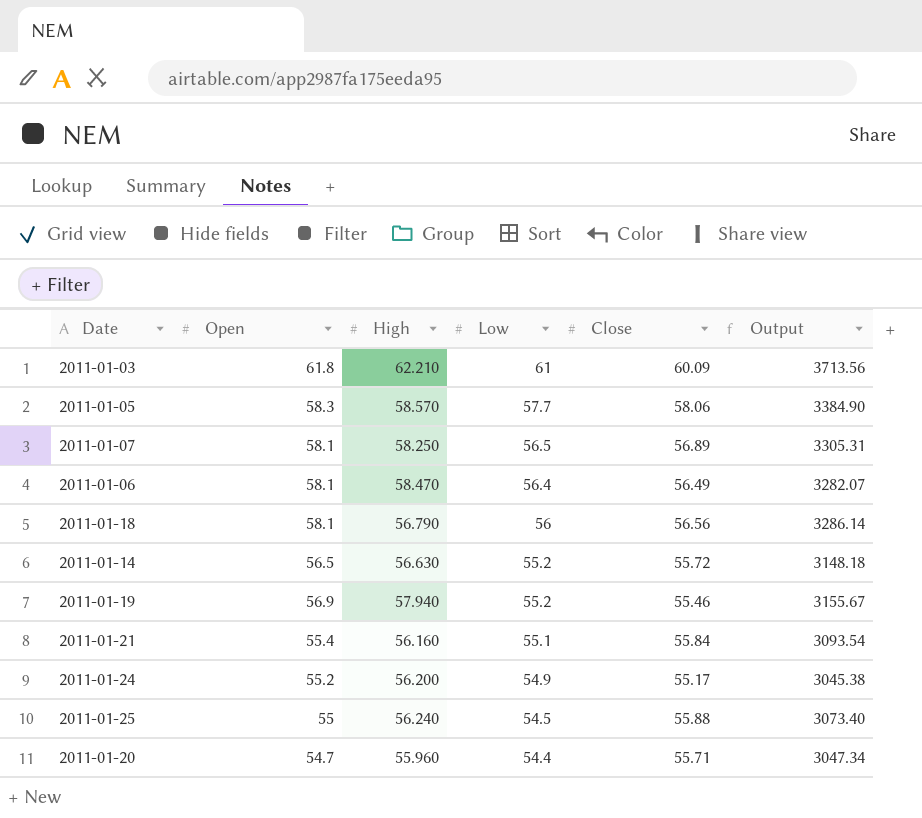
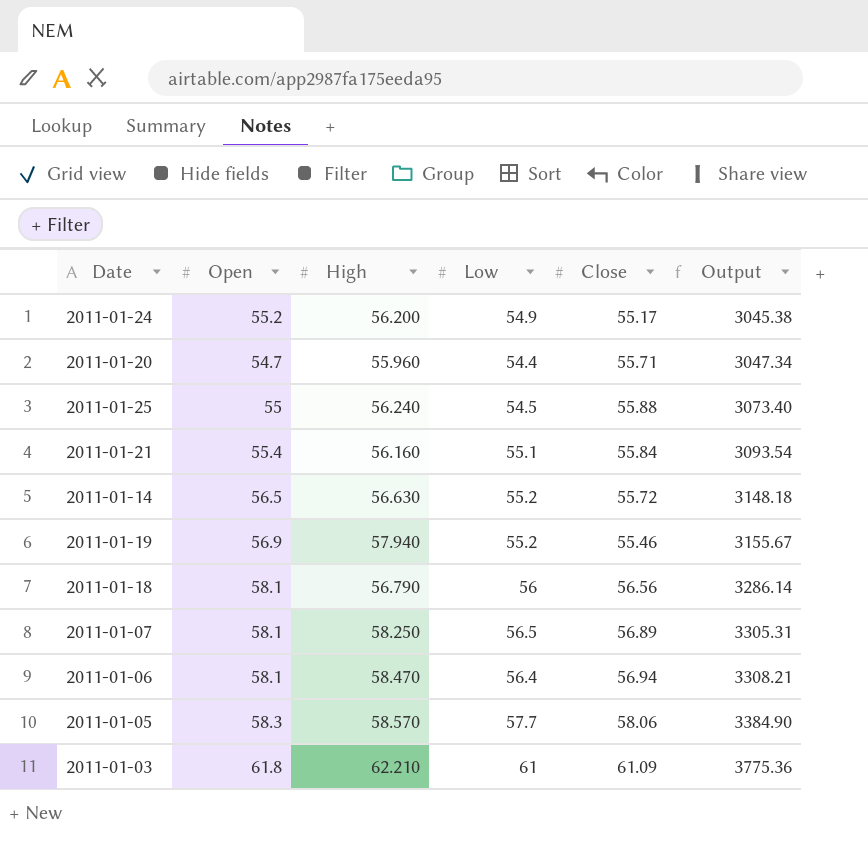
row order: Low descending -> Output ascending
2011-01-06 | Close: 56.49 -> 56.94
2011-01-06 | Output: 3282.07 -> 3308.21
2011-01-03 | Close: 60.09 -> 61.09
2011-01-03 | Output: 3713.56 -> 3775.36

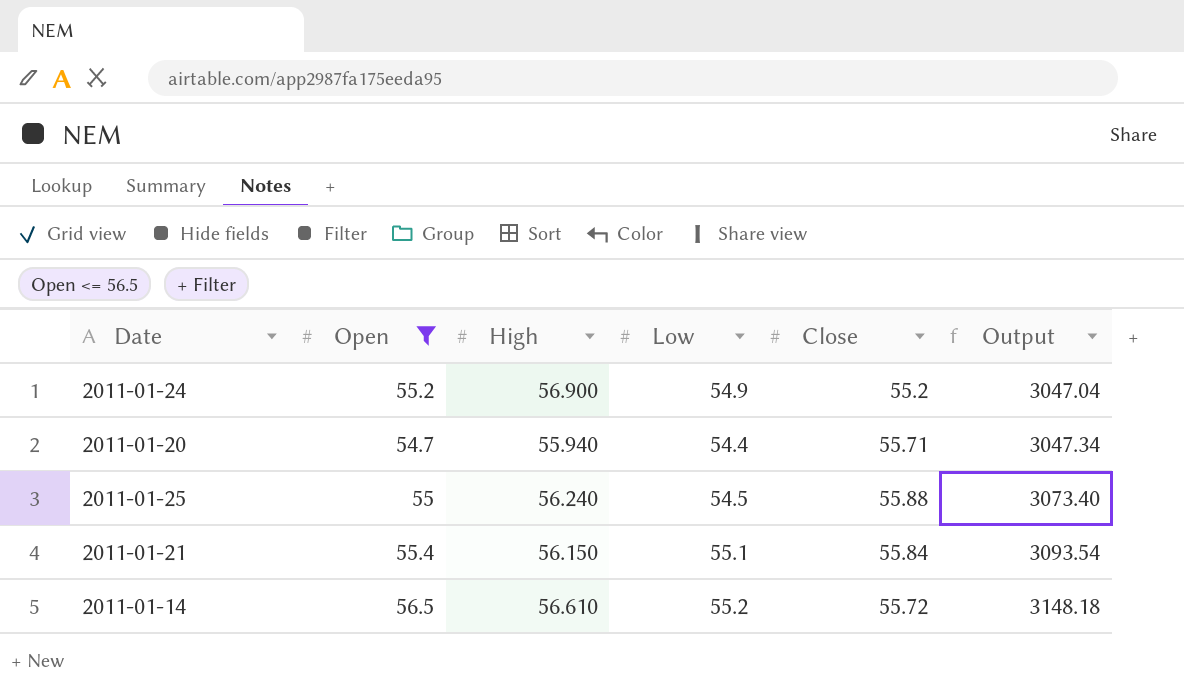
filter: none -> Open <= 56.5
2011-01-24 | High: 56.200 -> 56.900
2011-01-24 | Close: 55.17 -> 55.2
2011-01-24 | Output: 3045.38 -> 3047.04
2011-01-20 | High: 55.960 -> 55.940
2011-01-21 | High: 56.160 -> 56.150
2011-01-14 | High: 56.630 -> 56.610

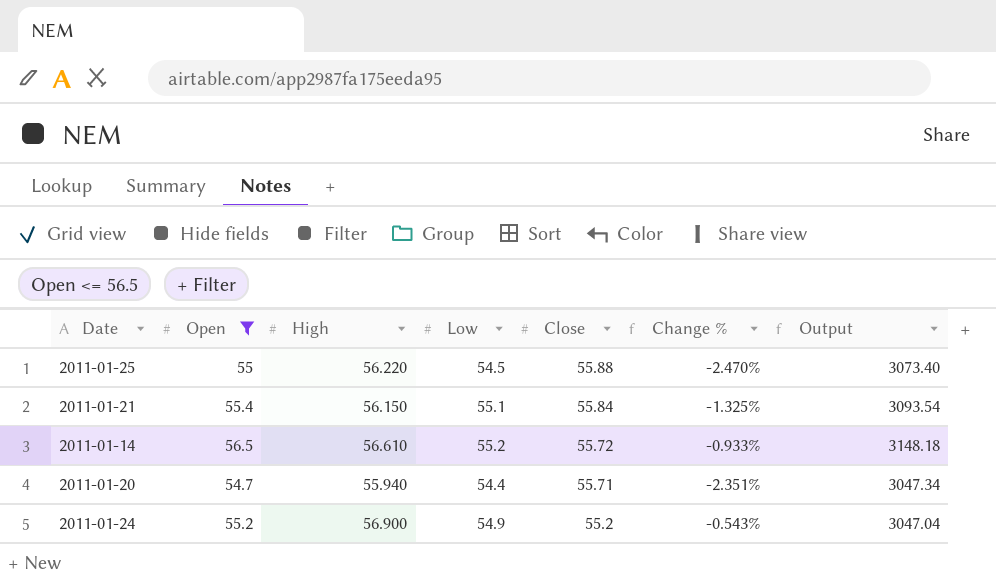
row order: Output ascending -> Close descending
column Change % | formula: none -> ([Low] - [Close]) / [Close]
2011-01-25 | High: 56.240 -> 56.220

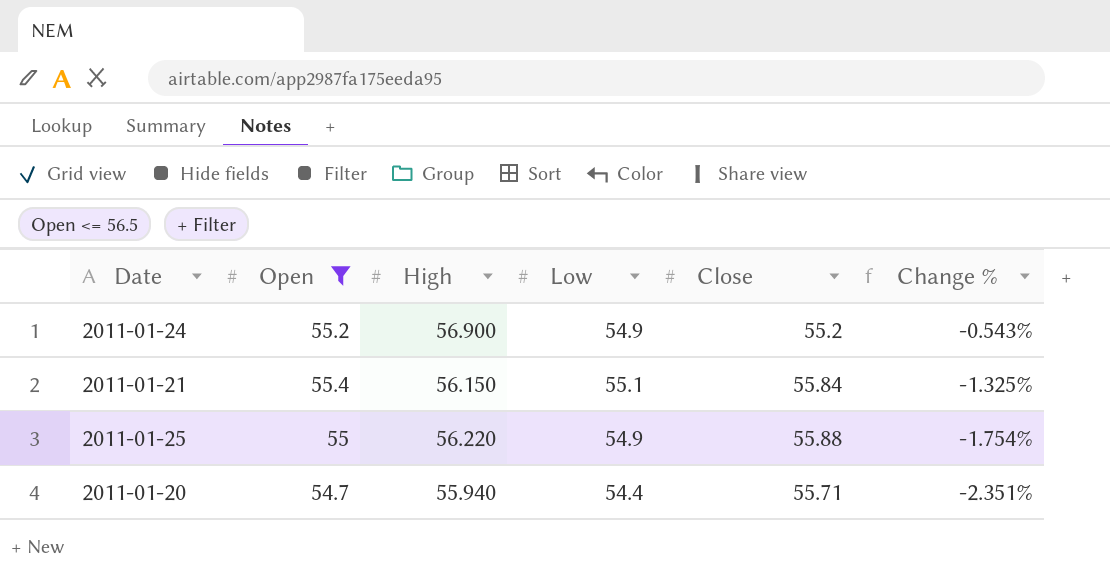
row order: Close descending -> Change % descending
column Output | formula: [Open] * [Close] -> none
row 2011-01-14: 56.5 | 56.610 | 55.2 | 55.72 | -0.933% | 3148.18 -> none
2011-01-25 | Low: 54.5 -> 54.9
2011-01-25 | Change %: -2.470% -> -1.754%

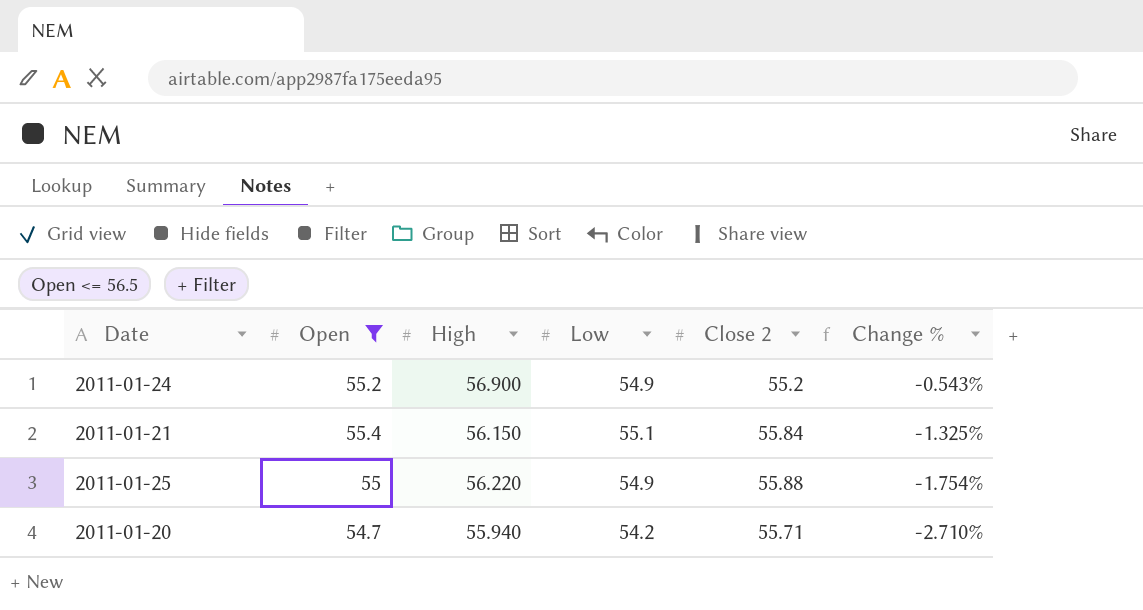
column name: Close -> Close 2
2011-01-20 | Low: 54.4 -> 54.2
2011-01-20 | Change %: -2.351% -> -2.710%

